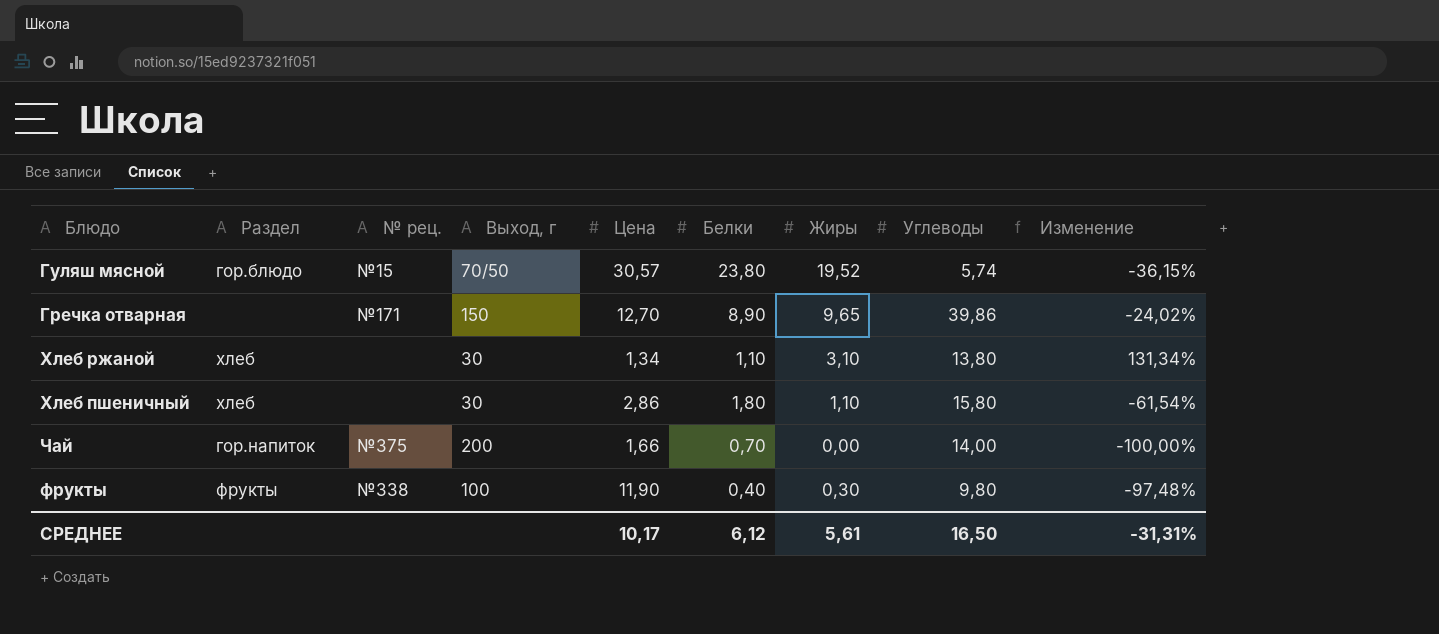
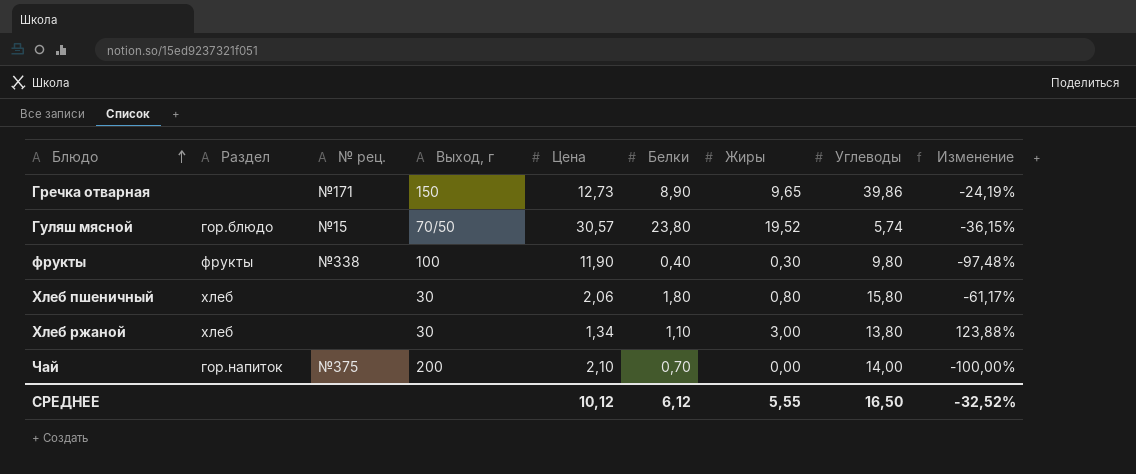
row order: none -> Блюдо ascending
Гречка отварная | Цена: 12,70 -> 12,73
Гречка отварная | Изменение: -24,02% -> -24,19%
Хлеб пшеничный | Цена: 2,86 -> 2,06
Хлеб пшеничный | Жиры: 1,10 -> 0,80
Хлеб пшеничный | Изменение: -61,54% -> -61,17%
Хлеб ржаной | Жиры: 3,10 -> 3,00
Хлеб ржаной | Изменение: 131,34% -> 123,88%
Чай | Цена: 1,66 -> 2,10
СРЕДНЕЕ | Цена: 10,17 -> 10,12
СРЕДНЕЕ | Жиры: 5,61 -> 5,55
СРЕДНЕЕ | Изменение: -31,31% -> -32,52%

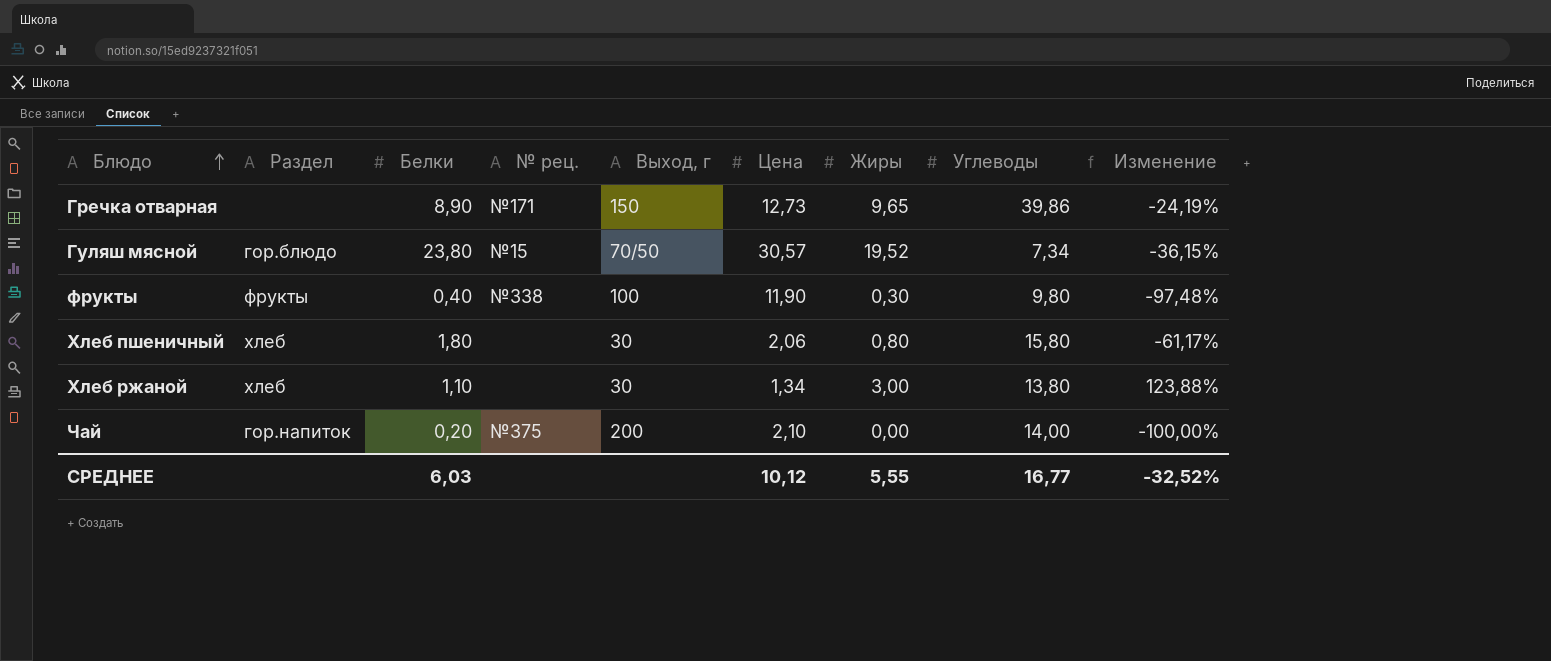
column Белки | position: 6 -> 3
Гуляш мясной | Углеводы: 5,74 -> 7,34
Чай | Белки: 0,70 -> 0,20
СРЕДНЕЕ | Белки: 6,12 -> 6,03
СРЕДНЕЕ | Углеводы: 16,50 -> 16,77

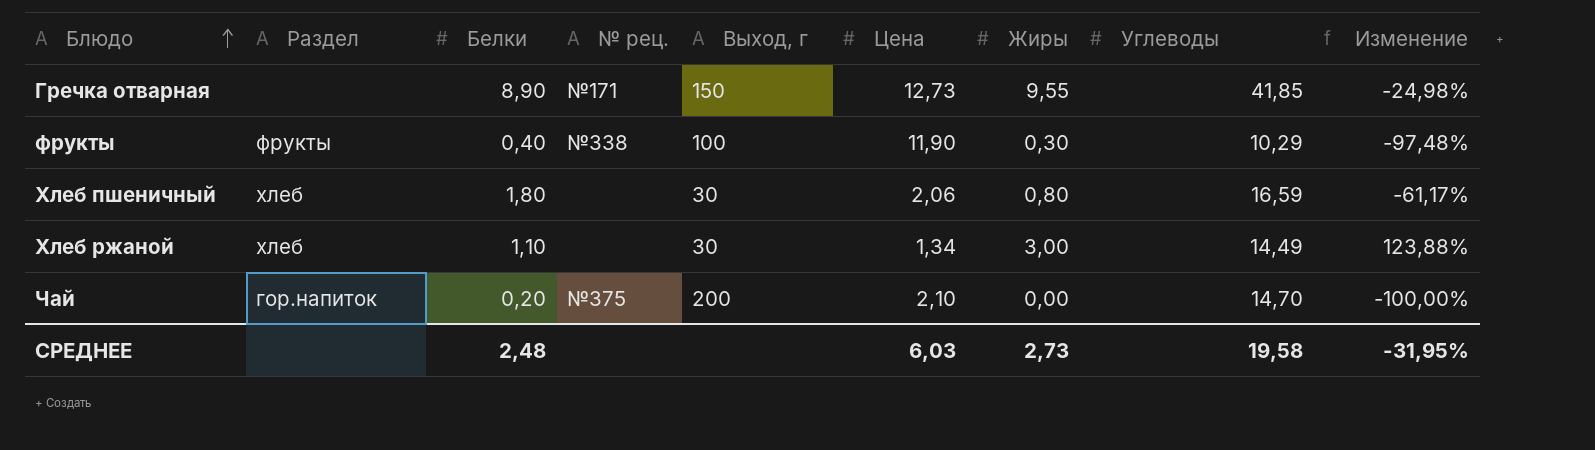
row Гуляш мясной: гор.блюдо | 23,80 | №15 | 70/50 | 30,57 | 19,52 | 7,34 | -36,15% -> none
Гречка отварная | Жиры: 9,65 -> 9,55
Гречка отварная | Углеводы: 39,86 -> 41,85
Гречка отварная | Изменение: -24,19% -> -24,98%
фрукты | Углеводы: 9,80 -> 10,29
Хлеб пшеничный | Углеводы: 15,80 -> 16,59
Хлеб ржаной | Углеводы: 13,80 -> 14,49
Чай | Углеводы: 14,00 -> 14,70
СРЕДНЕЕ | Белки: 6,03 -> 2,48
СРЕДНЕЕ | Цена: 10,12 -> 6,03
СРЕДНЕЕ | Жиры: 5,55 -> 2,73
СРЕДНЕЕ | Углеводы: 16,77 -> 19,58
СРЕДНЕЕ | Изменение: -32,52% -> -31,95%

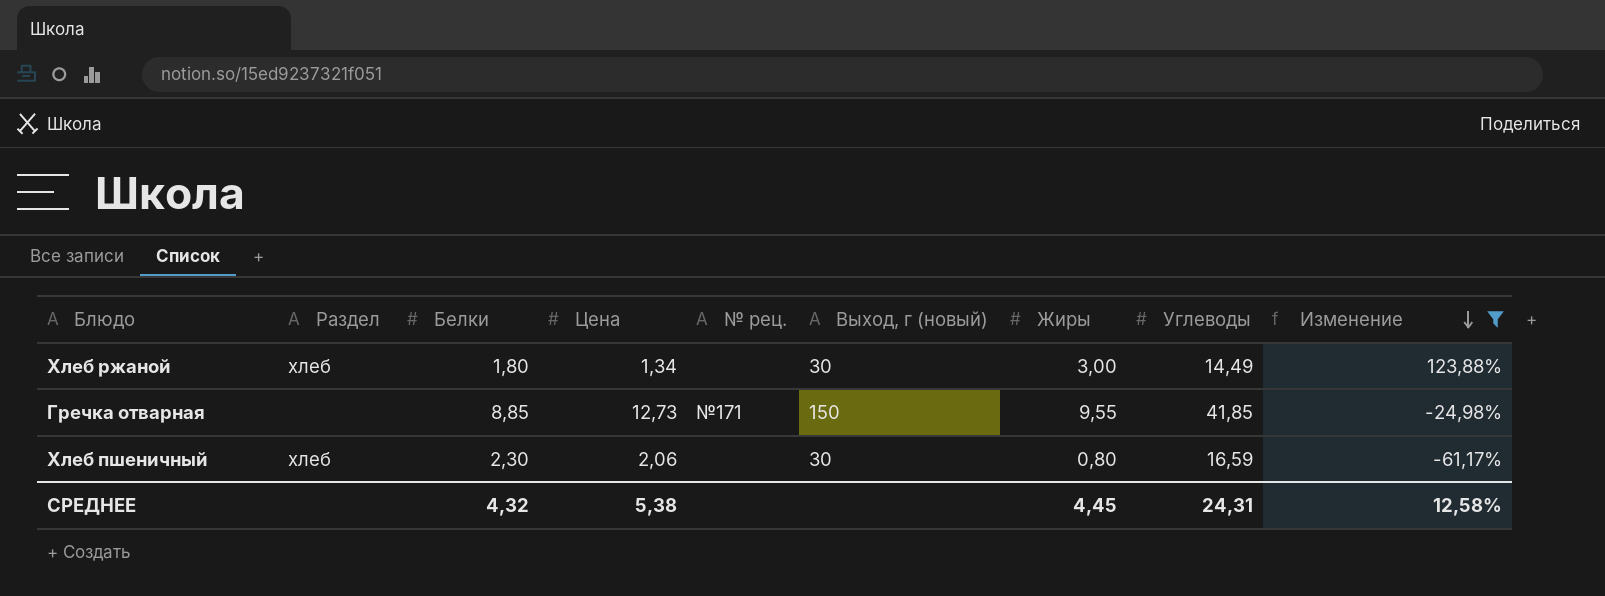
filter: none -> Изменение >= -61,17%
row order: Блюдо ascending -> Изменение descending
column Цена | position: 6 -> 4
column name: Выход, г -> Выход, г (новый)
Хлеб ржаной | Белки: 1,10 -> 1,80
Гречка отварная | Белки: 8,90 -> 8,85
Хлеб пшеничный | Белки: 1,80 -> 2,30
СРЕДНЕЕ | Белки: 2,48 -> 4,32
СРЕДНЕЕ | Цена: 6,03 -> 5,38
СРЕДНЕЕ | Жиры: 2,73 -> 4,45
СРЕДНЕЕ | Углеводы: 19,58 -> 24,31
СРЕДНЕЕ | Изменение: -31,95% -> 12,58%

